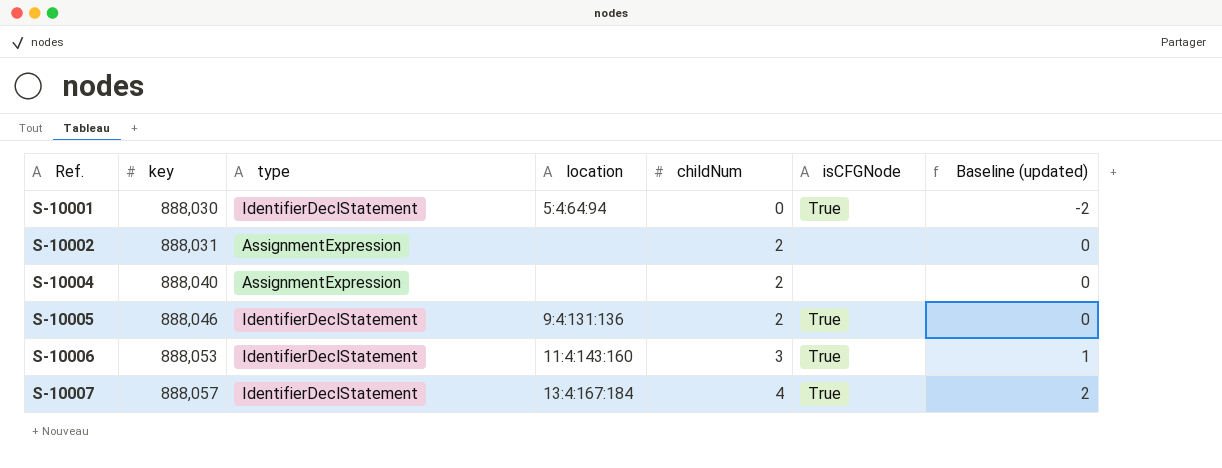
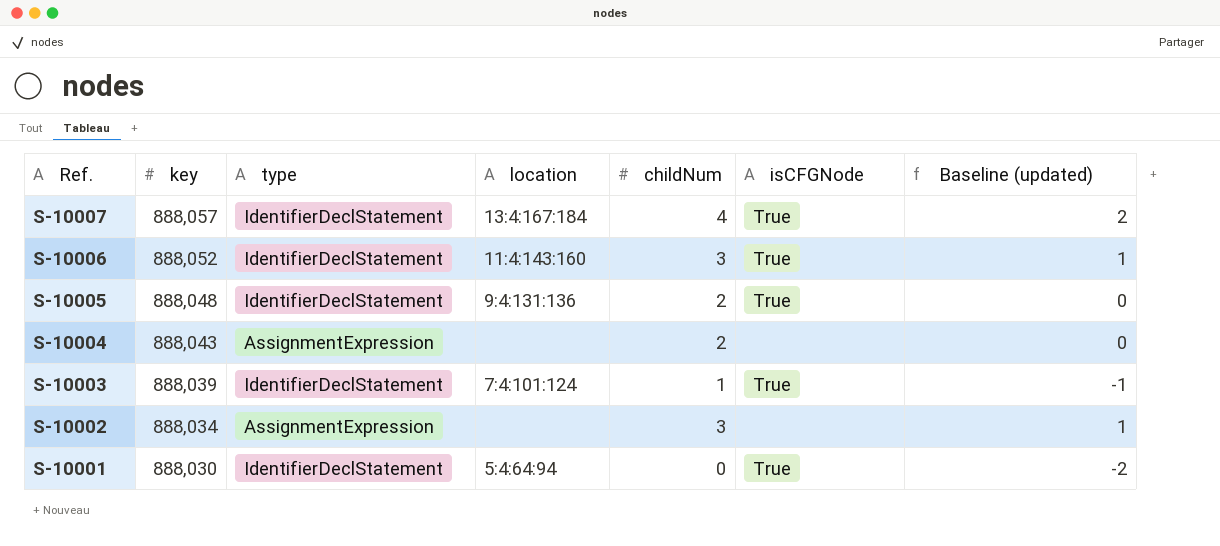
row order: Ref. ascending -> Ref. descending
S-10006 | key: 888,053 -> 888,052
S-10005 | key: 888,046 -> 888,048
S-10004 | key: 888,040 -> 888,043
row S-10003: none -> 888,039 | IdentifierDeclStatement | 7:4:101:124 | 1 | True | -1
S-10002 | key: 888,031 -> 888,034
S-10002 | childNum: 2 -> 3
S-10002 | Baseline (updated): 0 -> 1

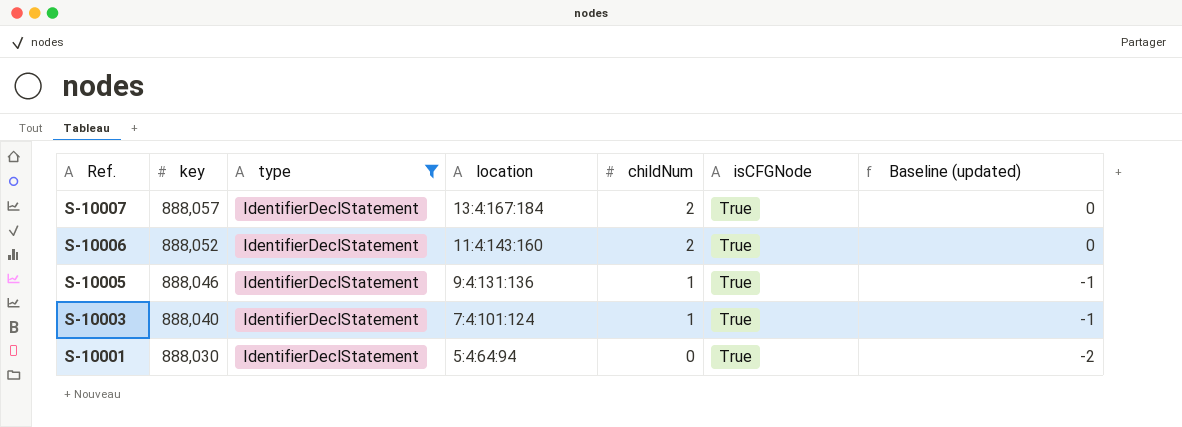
filter: none -> type = IdentifierDeclStatement
S-10007 | childNum: 4 -> 2
S-10007 | Baseline (updated): 2 -> 0
S-10006 | childNum: 3 -> 2
S-10006 | Baseline (updated): 1 -> 0
S-10005 | key: 888,048 -> 888,046
S-10005 | childNum: 2 -> 1
S-10005 | Baseline (updated): 0 -> -1
S-10003 | key: 888,039 -> 888,040

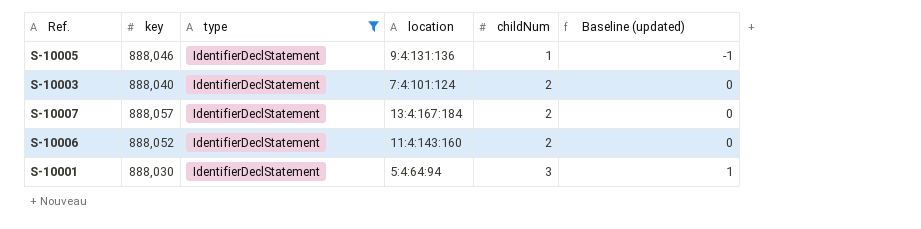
row order: Ref. descending -> childNum ascending
column isCFGNode | position: 6 -> none
S-10003 | childNum: 1 -> 2
S-10003 | Baseline (updated): -1 -> 0
S-10001 | childNum: 0 -> 3
S-10001 | Baseline (updated): -2 -> 1

